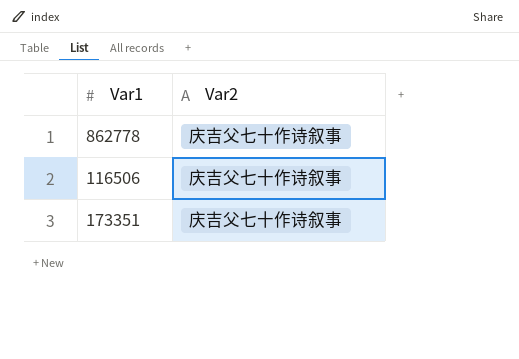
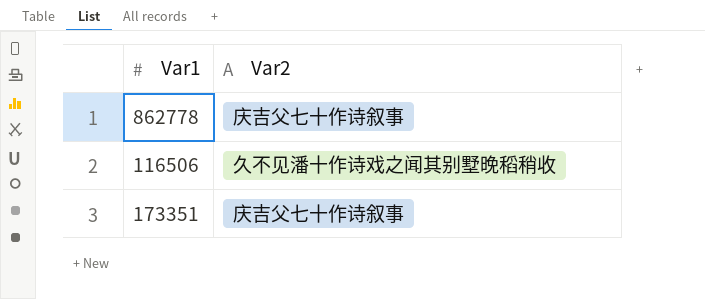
116506 | Var2: 庆吉父七十作诗叙事 -> 久不见潘十作诗戏之闻其别墅晚稻稍收

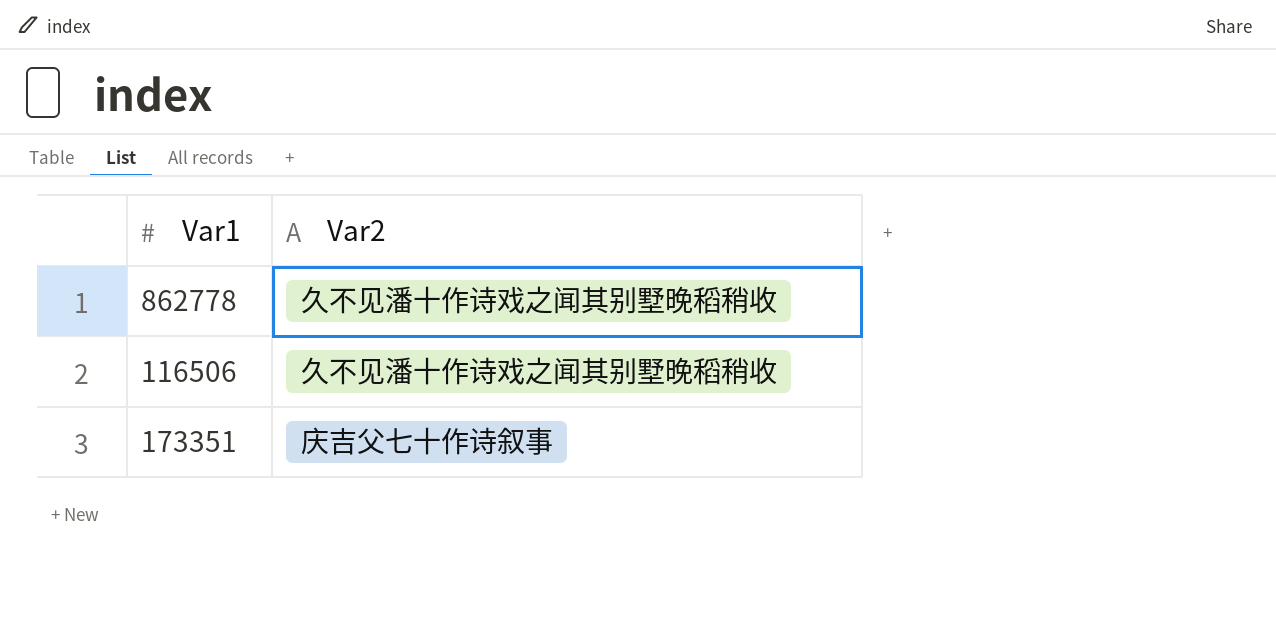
862778 | Var2: 庆吉父七十作诗叙事 -> 久不见潘十作诗戏之闻其别墅晚稻稍收

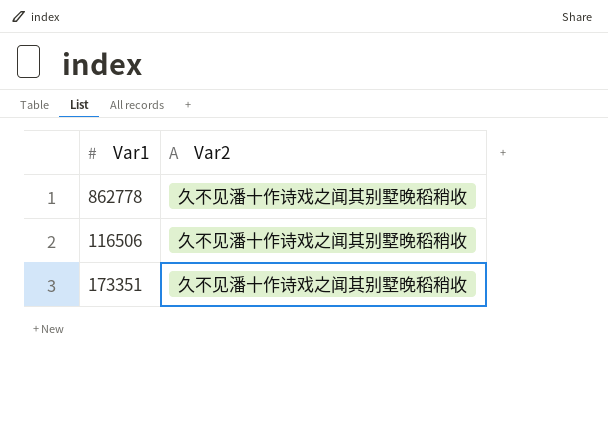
173351 | Var2: 庆吉父七十作诗叙事 -> 久不见潘十作诗戏之闻其别墅晚稻稍收

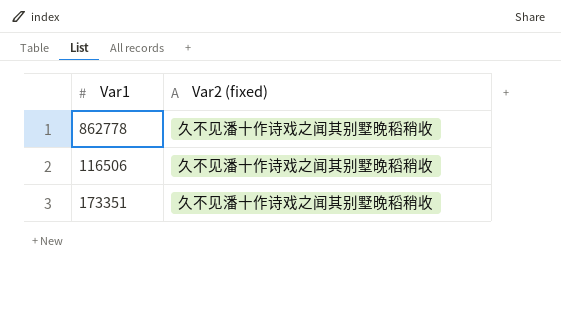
column name: Var2 -> Var2 (fixed)

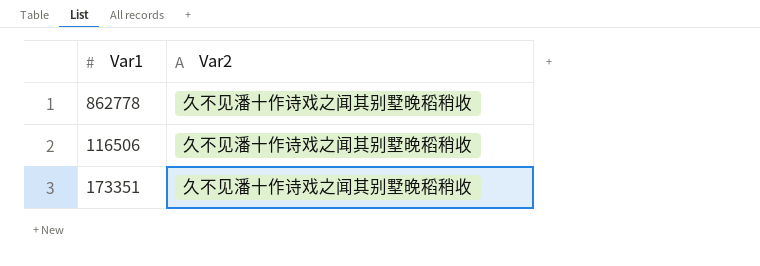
column name: Var2 (fixed) -> Var2

